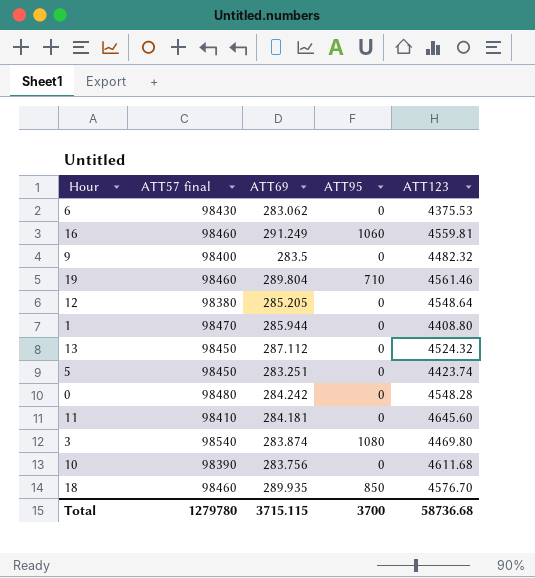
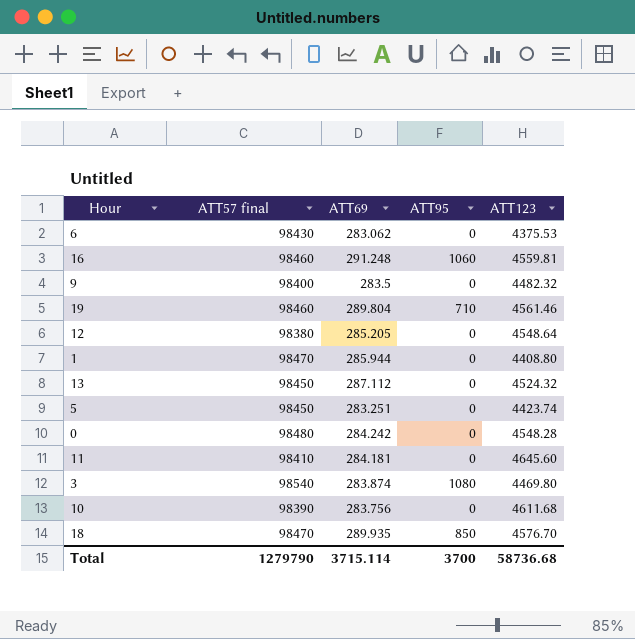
16 | ATT69: 291.249 -> 291.248
18 | ATT57 final: 98460 -> 98470
Total | ATT57 final: 1279780 -> 1279790
Total | ATT69: 3715.115 -> 3715.114

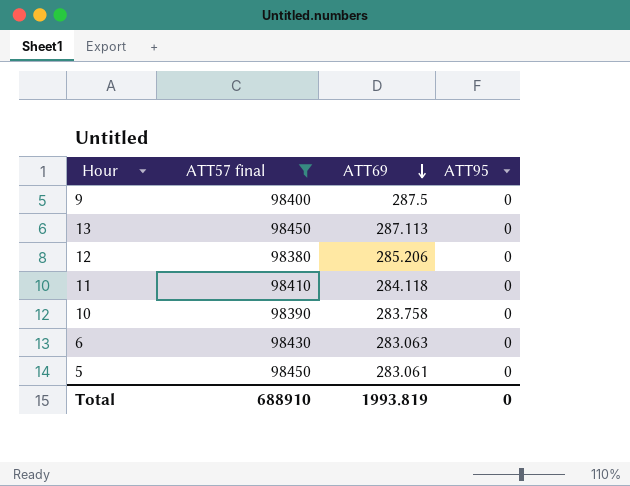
filter: none -> ATT57 final <= 98450
row order: none -> ATT69 descending
column ATT123 | position: 5 -> none
9 | ATT69: 283.5 -> 287.5
13 | ATT69: 287.112 -> 287.113
12 | ATT69: 285.205 -> 285.206
11 | ATT69: 284.181 -> 284.118
10 | ATT69: 283.756 -> 283.758
6 | ATT69: 283.062 -> 283.063
5 | ATT69: 283.251 -> 283.061
Total | ATT57 final: 1279790 -> 688910
Total | ATT69: 3715.114 -> 1993.819
Total | ATT95: 3700 -> 0

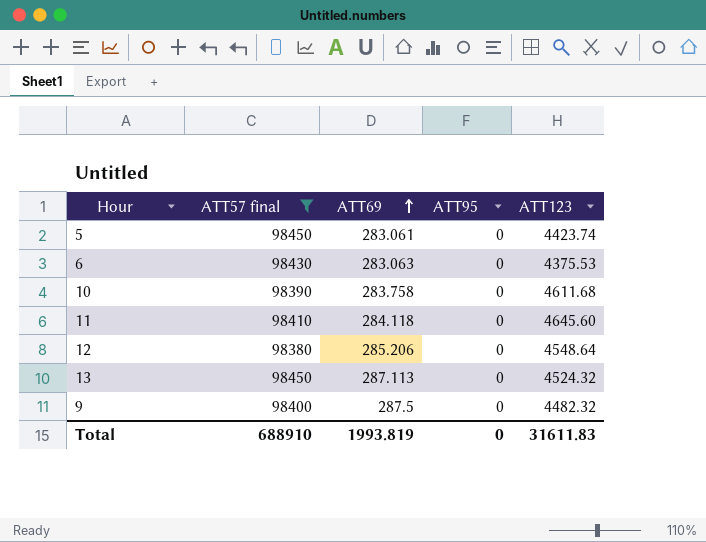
row order: ATT69 descending -> ATT69 ascending
column ATT123 | position: none -> 5

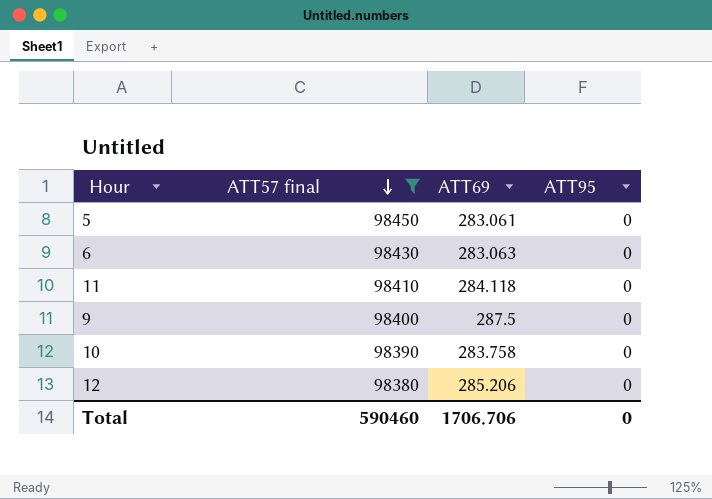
row order: ATT69 ascending -> ATT57 final descending
column ATT123 | position: 5 -> none
row 13: 98450 | 287.113 | 0 | 4524.32 -> none
Total | ATT57 final: 688910 -> 590460
Total | ATT69: 1993.819 -> 1706.706

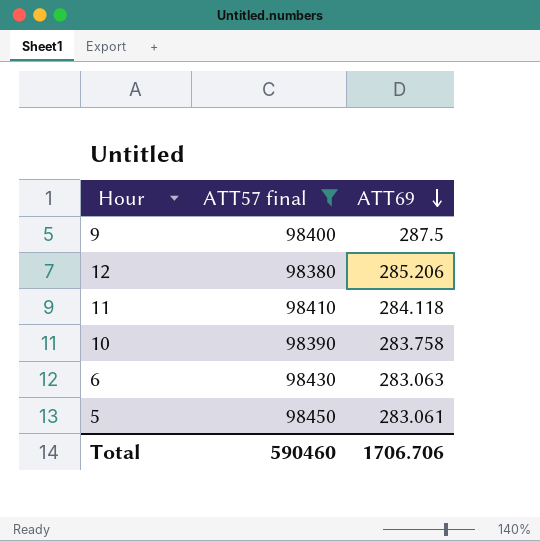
row order: ATT57 final descending -> ATT69 descending
column ATT95 | position: 4 -> none

